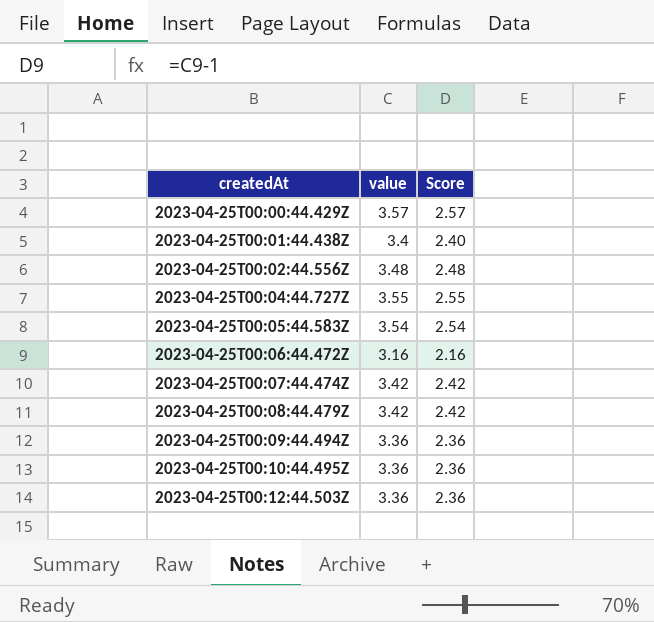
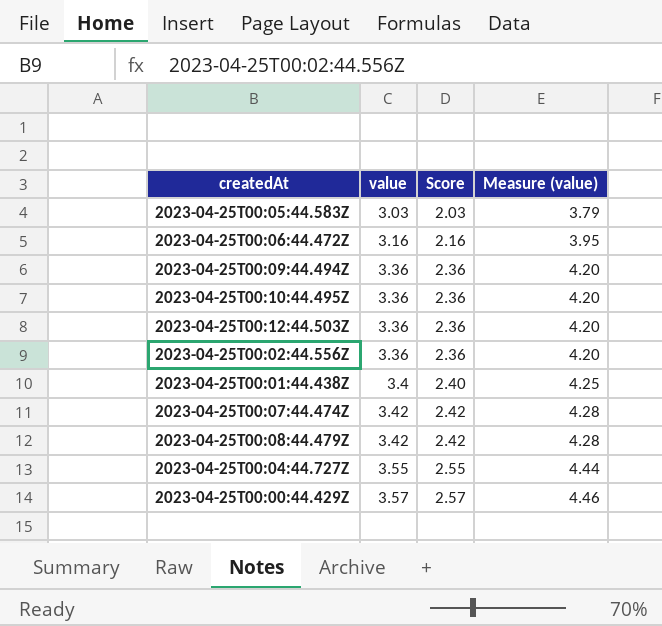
row order: createdAt ascending -> value ascending
column Measure (value) | formula: none -> [value] * 1.25
2023-04-25T00:05:44.583Z | value: 3.54 -> 3.03
2023-04-25T00:05:44.583Z | Score: 2.54 -> 2.03
2023-04-25T00:02:44.556Z | value: 3.48 -> 3.36
2023-04-25T00:02:44.556Z | Score: 2.48 -> 2.36

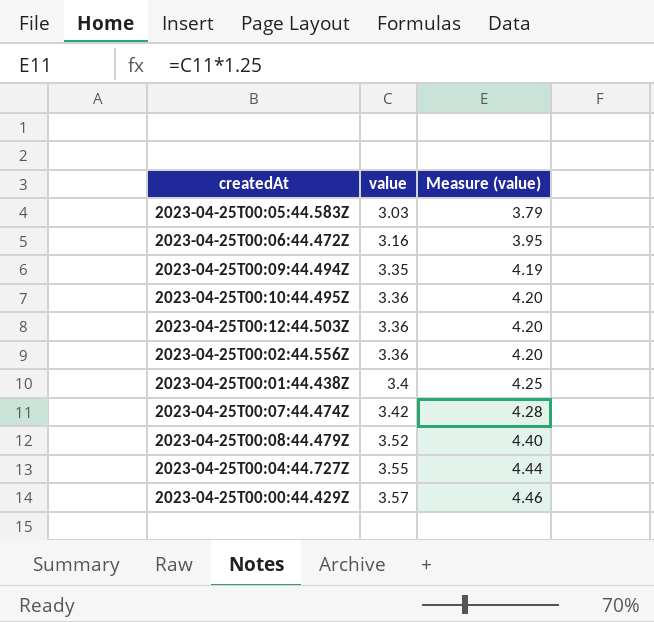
column Score | formula: [value] - 1 -> none
2023-04-25T00:09:44.494Z | value: 3.36 -> 3.35
2023-04-25T00:09:44.494Z | Measure (value): 4.20 -> 4.19
2023-04-25T00:08:44.479Z | value: 3.42 -> 3.52
2023-04-25T00:08:44.479Z | Measure (value): 4.28 -> 4.40

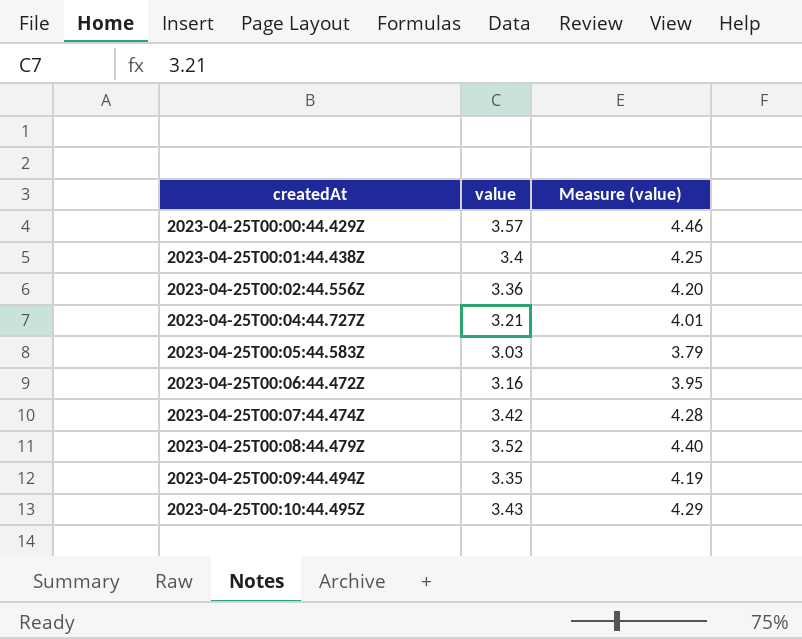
row order: value ascending -> createdAt ascending
row 2023-04-25T00:12:44.503Z: 3.36 | 4.20 -> none
2023-04-25T00:04:44.727Z | value: 3.55 -> 3.21
2023-04-25T00:04:44.727Z | Measure (value): 4.44 -> 4.01
2023-04-25T00:10:44.495Z | value: 3.36 -> 3.43
2023-04-25T00:10:44.495Z | Measure (value): 4.20 -> 4.29

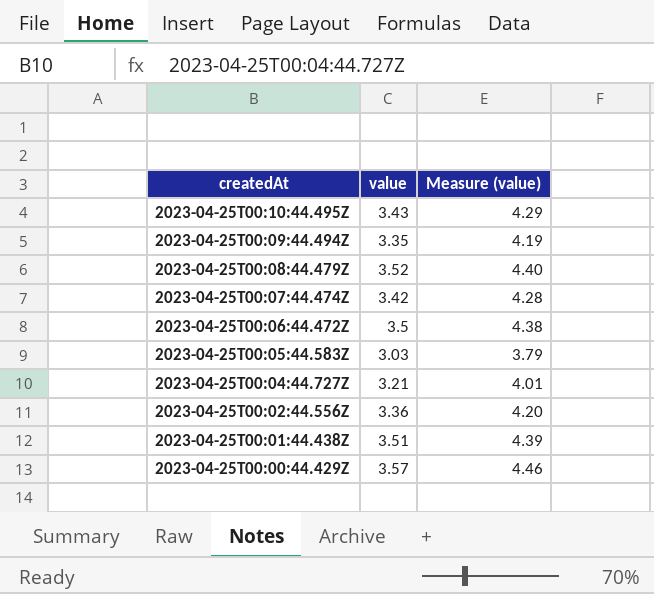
row order: createdAt ascending -> createdAt descending
2023-04-25T00:06:44.472Z | value: 3.16 -> 3.5
2023-04-25T00:06:44.472Z | Measure (value): 3.95 -> 4.38
2023-04-25T00:01:44.438Z | value: 3.4 -> 3.51
2023-04-25T00:01:44.438Z | Measure (value): 4.25 -> 4.39

